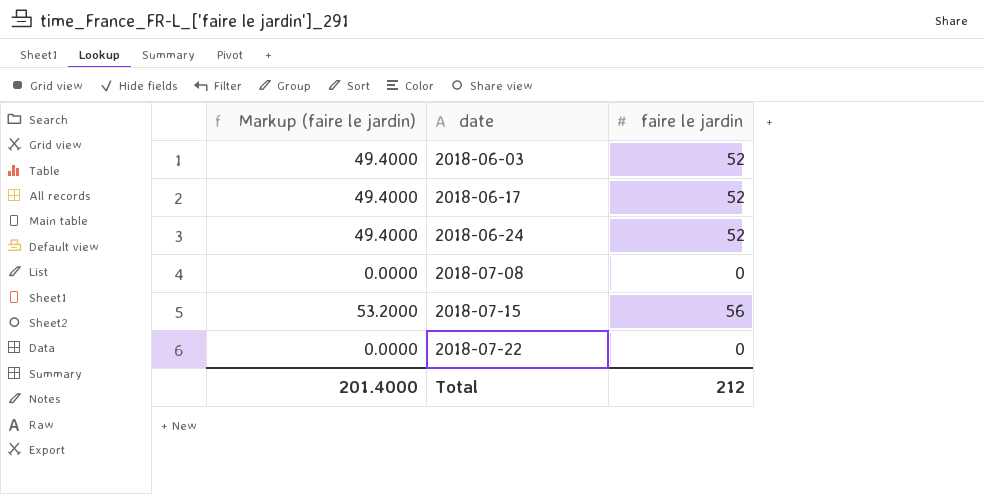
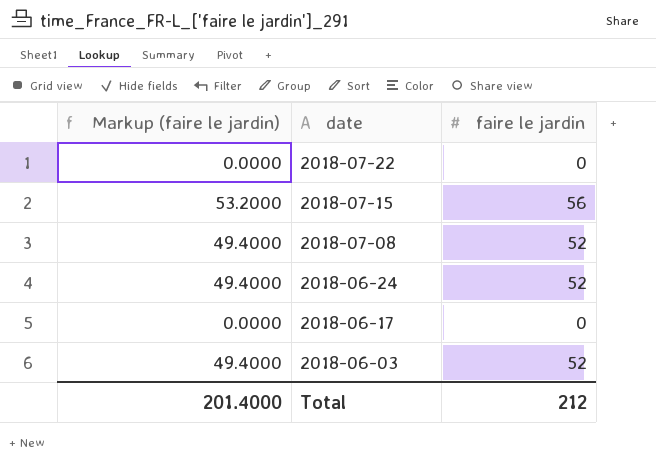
row order: date ascending -> date descending
2018-07-08 | Markup (faire le jardin): 0.0000 -> 49.4000
2018-07-08 | faire le jardin: 0 -> 52
2018-06-17 | Markup (faire le jardin): 49.4000 -> 0.0000
2018-06-17 | faire le jardin: 52 -> 0

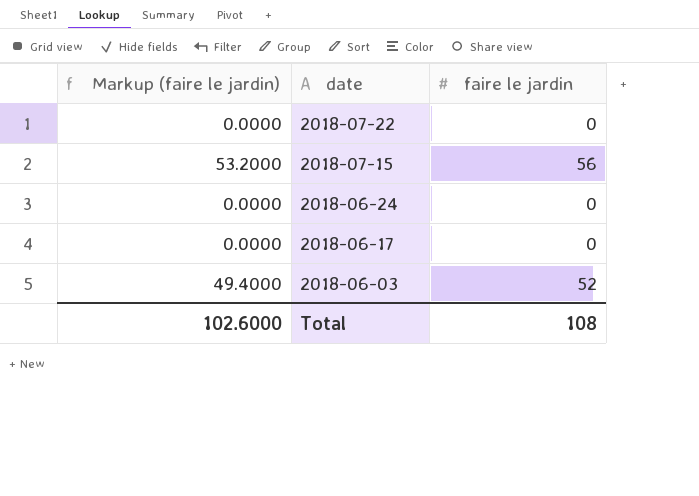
row 2018-07-08: 49.4000 | 52 -> none
2018-06-24 | Markup (faire le jardin): 49.4000 -> 0.0000
2018-06-24 | faire le jardin: 52 -> 0
Total | Markup (faire le jardin): 201.4000 -> 102.6000
Total | faire le jardin: 212 -> 108

